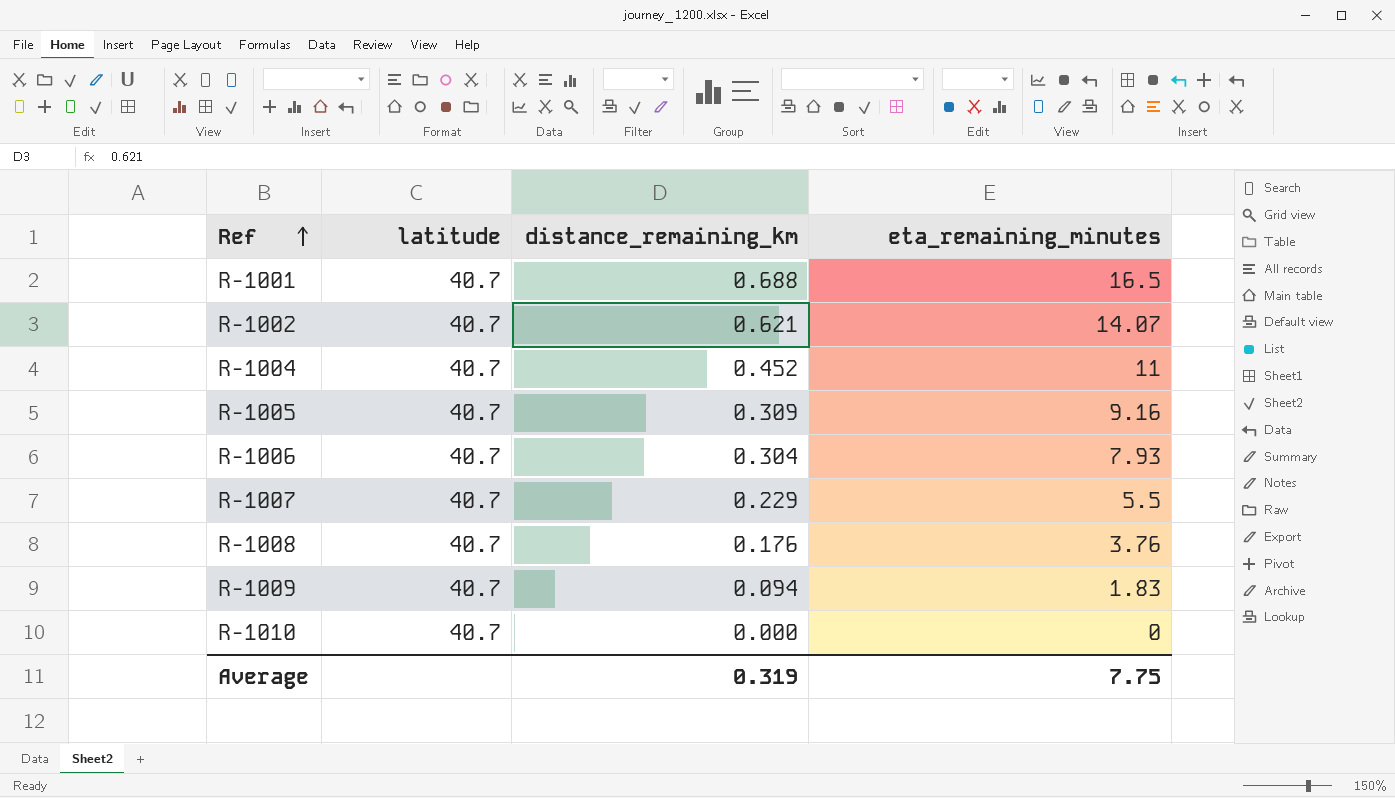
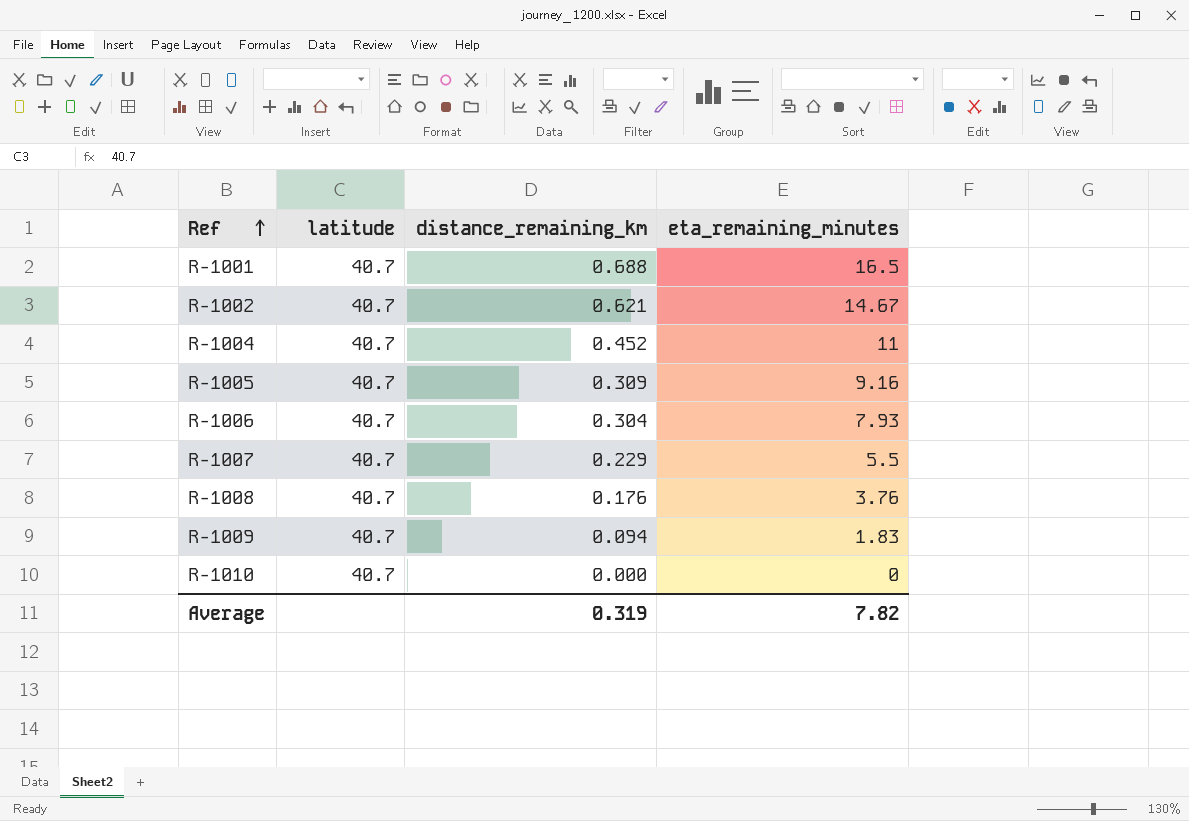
R-1002 | eta_remaining_minutes: 14.07 -> 14.67
Average | eta_remaining_minutes: 7.75 -> 7.82

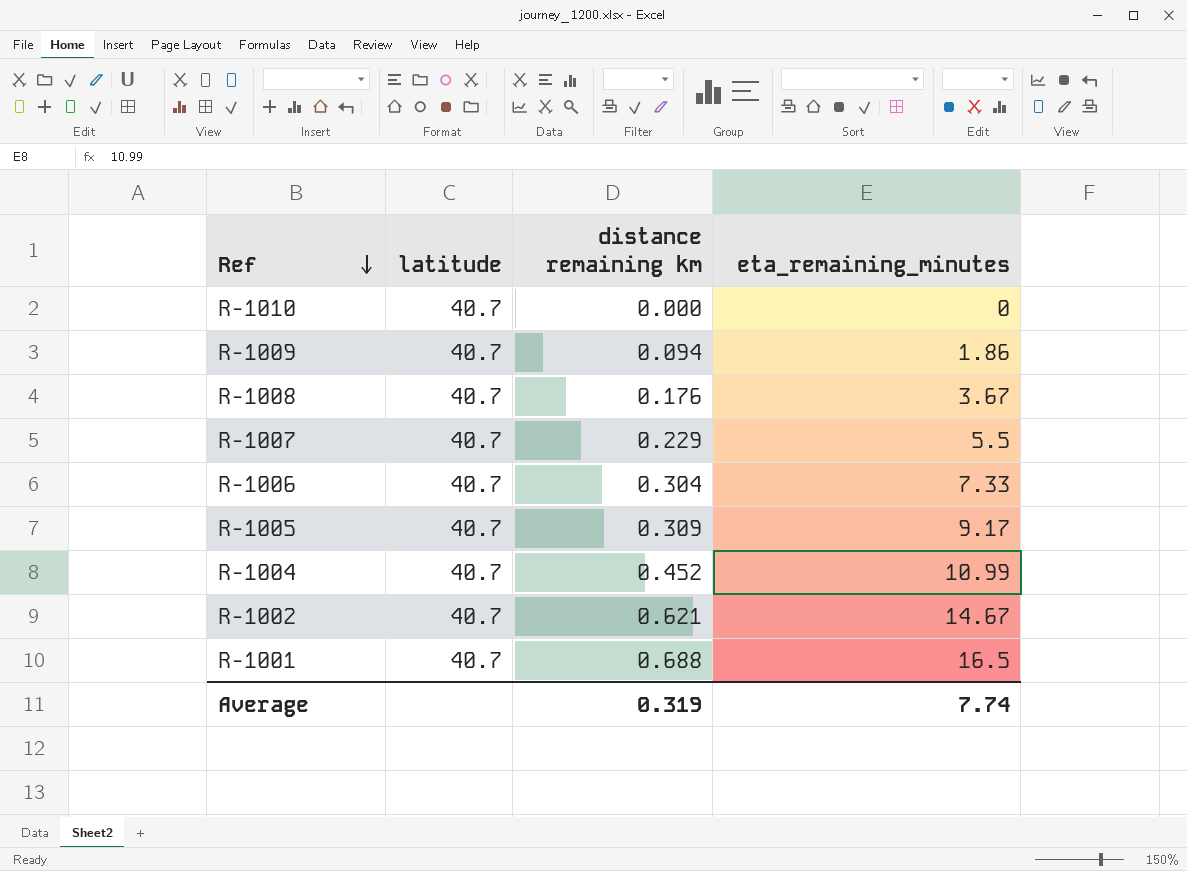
row order: Ref ascending -> Ref descending
column name: distance_remaining_km -> distance remaining km
R-1009 | eta_remaining_minutes: 1.83 -> 1.86
R-1008 | eta_remaining_minutes: 3.76 -> 3.67
R-1006 | eta_remaining_minutes: 7.93 -> 7.33
R-1005 | eta_remaining_minutes: 9.16 -> 9.17
R-1004 | eta_remaining_minutes: 11 -> 10.99
Average | eta_remaining_minutes: 7.82 -> 7.74

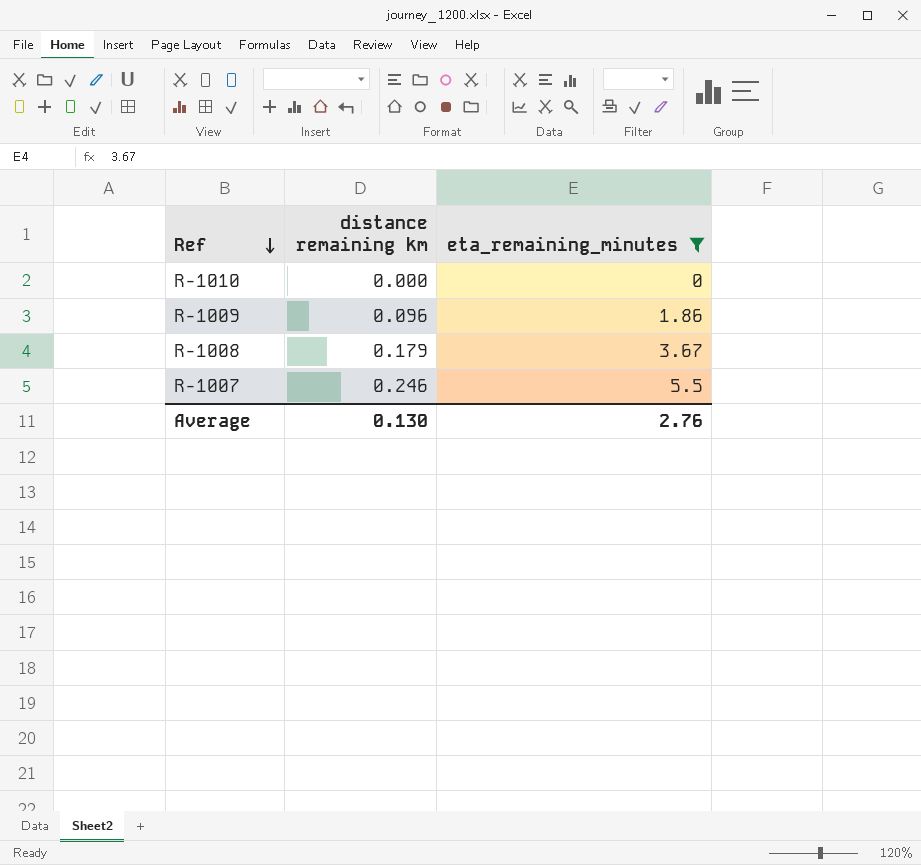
filter: none -> eta_remaining_minutes <= 5.5
column latitude | position: 2 -> none
R-1009 | distance remaining km: 0.094 -> 0.096
R-1008 | distance remaining km: 0.176 -> 0.179
R-1007 | distance remaining km: 0.229 -> 0.246
Average | distance remaining km: 0.319 -> 0.130
Average | eta_remaining_minutes: 7.74 -> 2.76

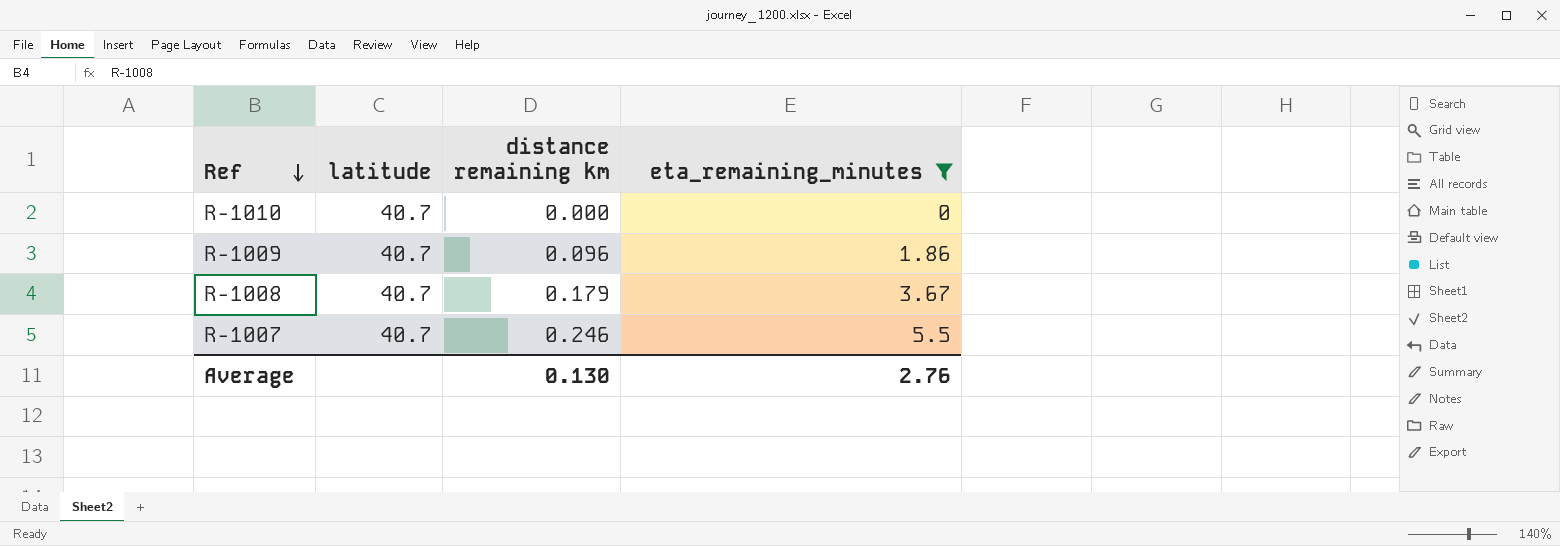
column latitude | position: none -> 2

